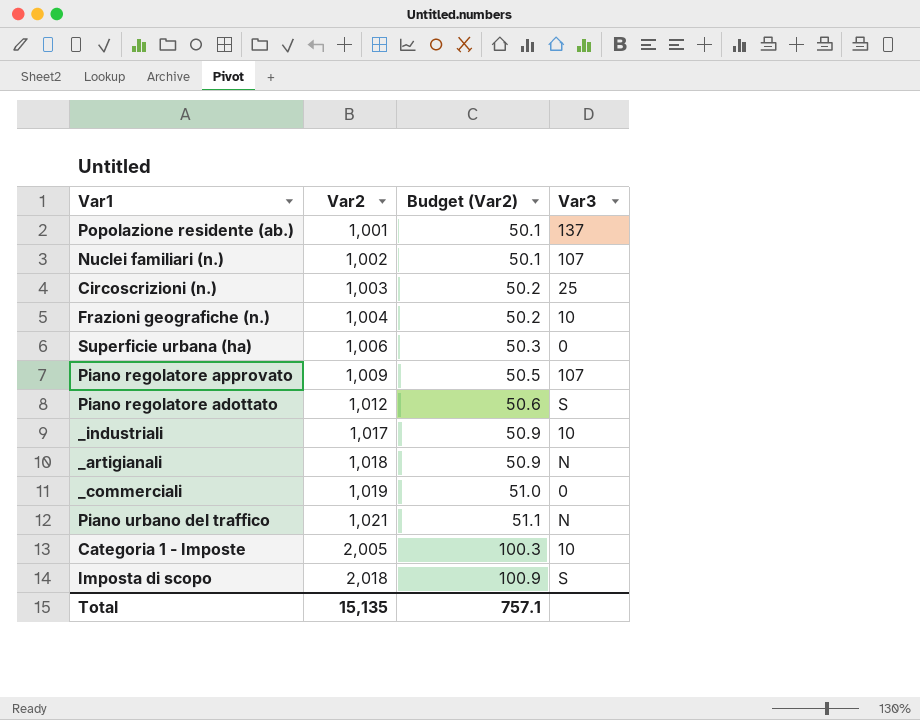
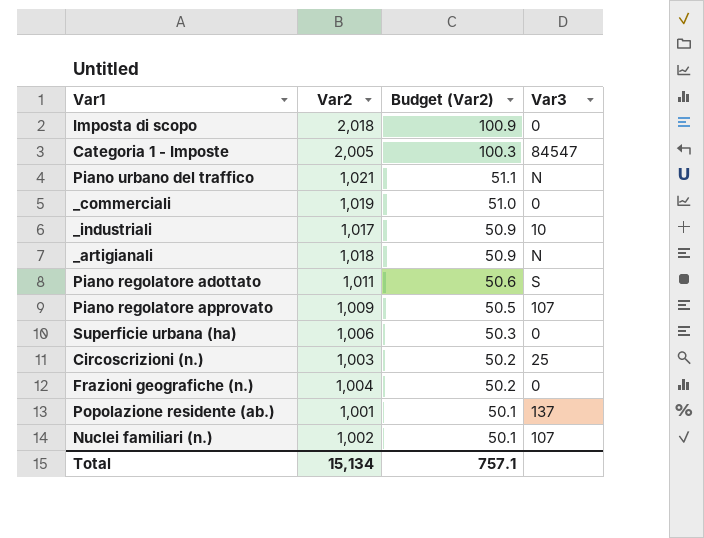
row order: Var2 ascending -> Budget (Var2) descending
Imposta di scopo | Var3: S -> 0
Categoria 1 - Imposte | Var3: 10 -> 84547
Piano regolatore adottato | Var2: 1,012 -> 1,011
Frazioni geografiche (n.) | Var3: 10 -> 0
Total | Var2: 15,135 -> 15,134

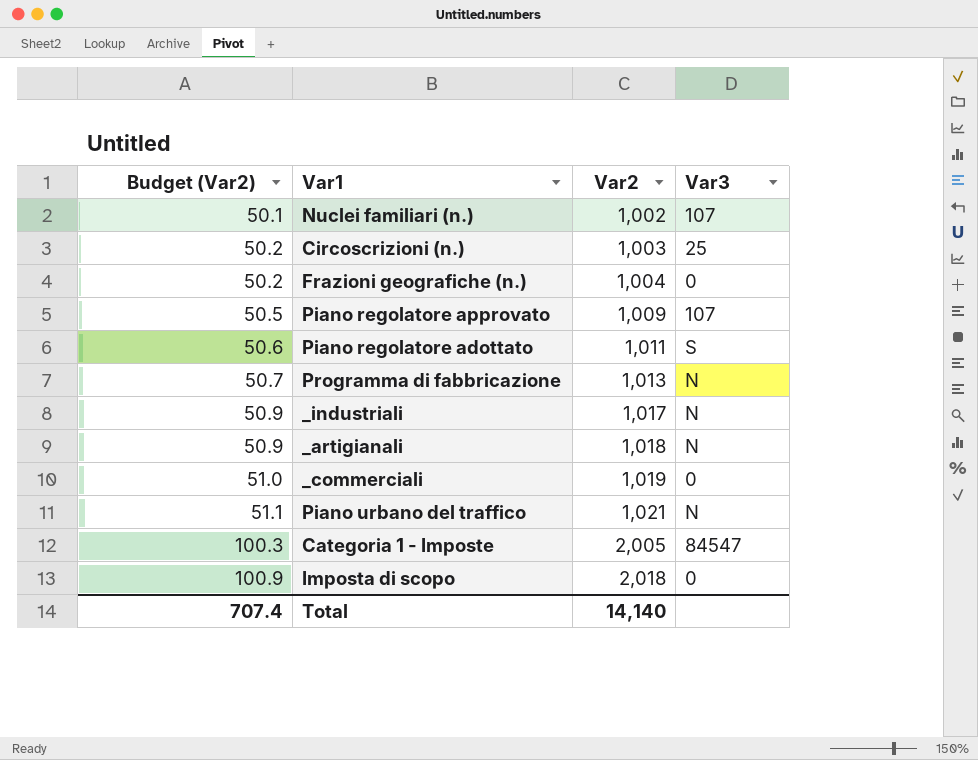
row order: Budget (Var2) descending -> Budget (Var2) ascending
column Budget (Var2) | position: 3 -> 1
row Superficie urbana (ha): 1,006 | 50.3 | 0 -> none
row Popolazione residente (ab.): 1,001 | 50.1 | 137 -> none
row Programma di fabbricazione: none -> 50.7 | 1,013 | N
_industriali | Var3: 10 -> N
Total | Budget (Var2): 757.1 -> 707.4
Total | Var2: 15,134 -> 14,140

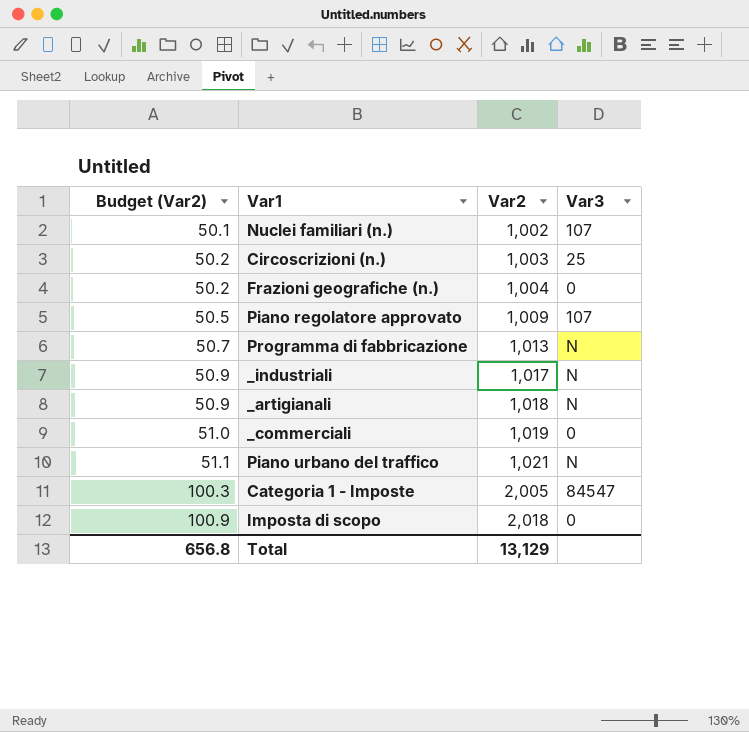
row Piano regolatore adottato: 50.6 | 1,011 | S -> none
Total | Budget (Var2): 707.4 -> 656.8
Total | Var2: 14,140 -> 13,129

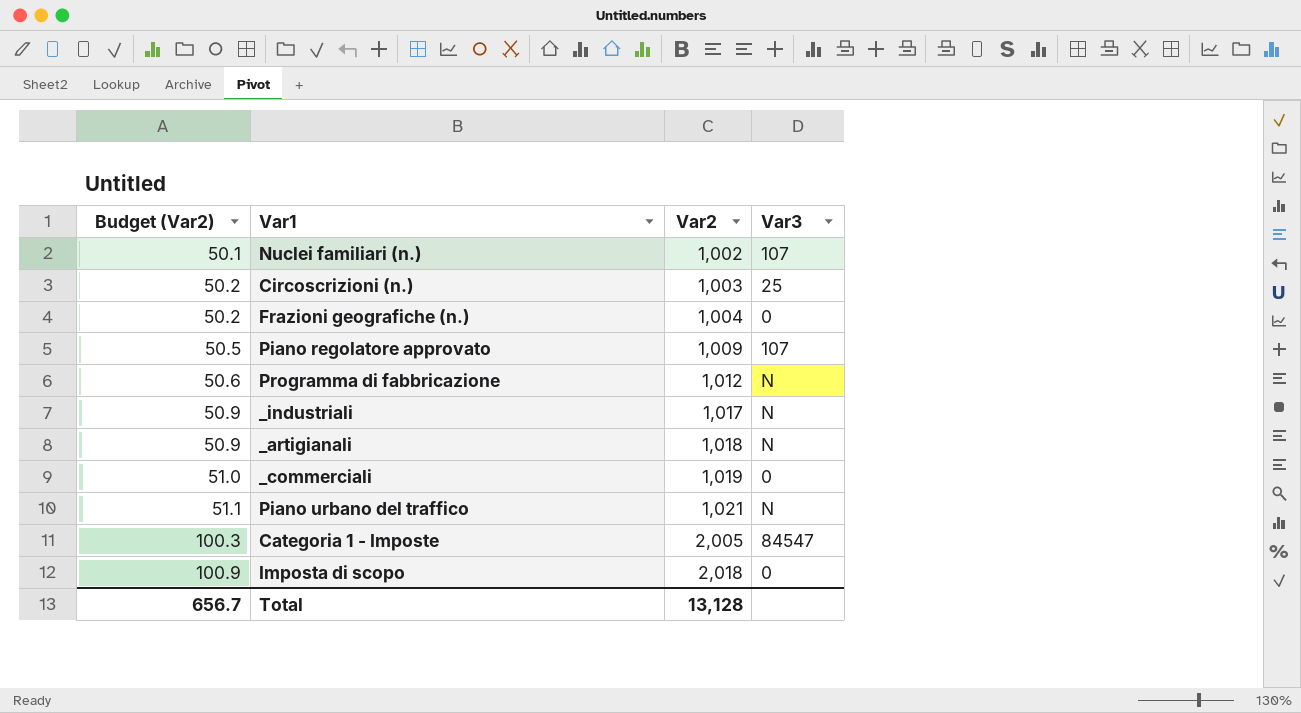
Programma di fabbricazione | Budget (Var2): 50.7 -> 50.6
Programma di fabbricazione | Var2: 1,013 -> 1,012
Total | Budget (Var2): 656.8 -> 656.7
Total | Var2: 13,129 -> 13,128

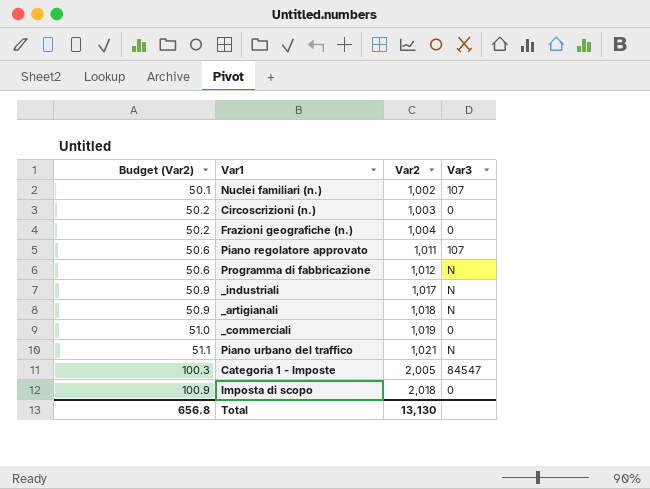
Circoscrizioni (n.) | Var3: 25 -> 0
Piano regolatore approvato | Budget (Var2): 50.5 -> 50.6
Piano regolatore approvato | Var2: 1,009 -> 1,011
Total | Budget (Var2): 656.7 -> 656.8
Total | Var2: 13,128 -> 13,130

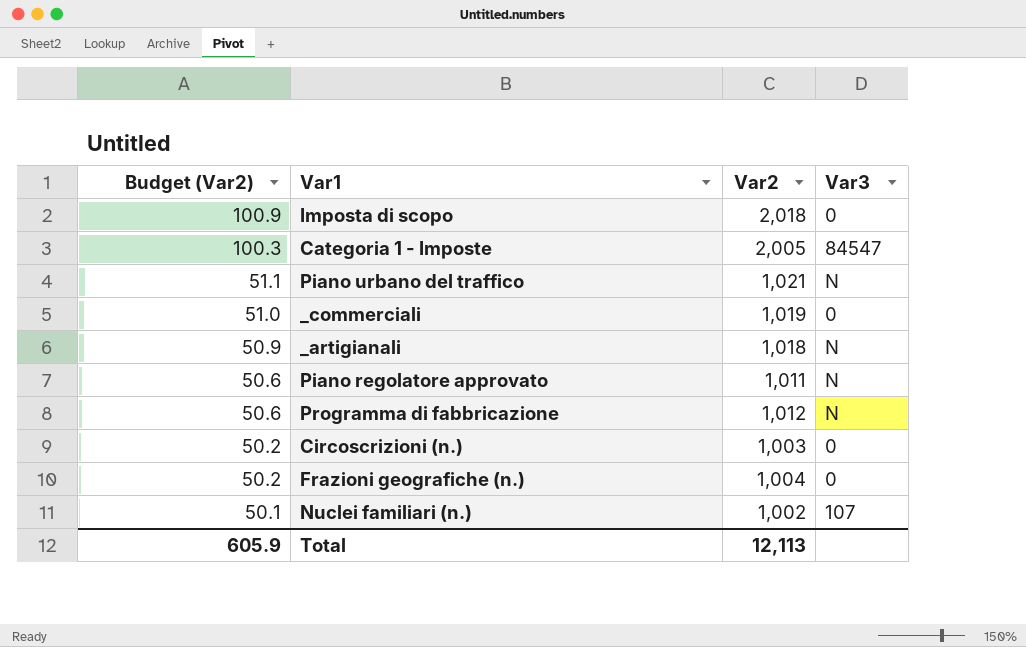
row order: Budget (Var2) ascending -> Budget (Var2) descending
row _industriali: 50.9 | 1,017 | N -> none
Piano regolatore approvato | Var3: 107 -> N
Total | Budget (Var2): 656.8 -> 605.9
Total | Var2: 13,130 -> 12,113

